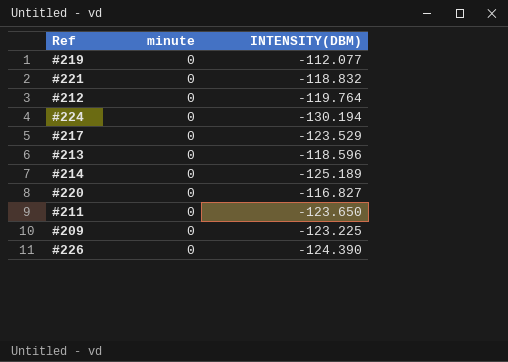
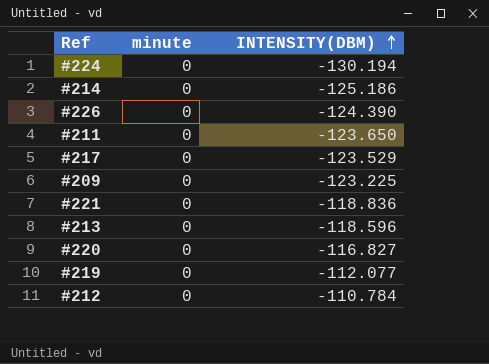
row order: none -> INTENSITY(DBM) ascending
#214 | INTENSITY(DBM): -125.189 -> -125.186
#221 | INTENSITY(DBM): -118.832 -> -118.836
#212 | INTENSITY(DBM): -119.764 -> -110.784

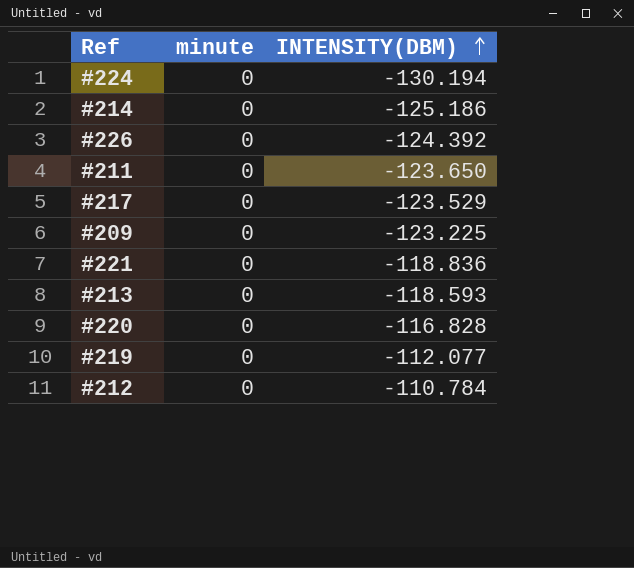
#226 | INTENSITY(DBM): -124.390 -> -124.392
#213 | INTENSITY(DBM): -118.596 -> -118.593
#220 | INTENSITY(DBM): -116.827 -> -116.828

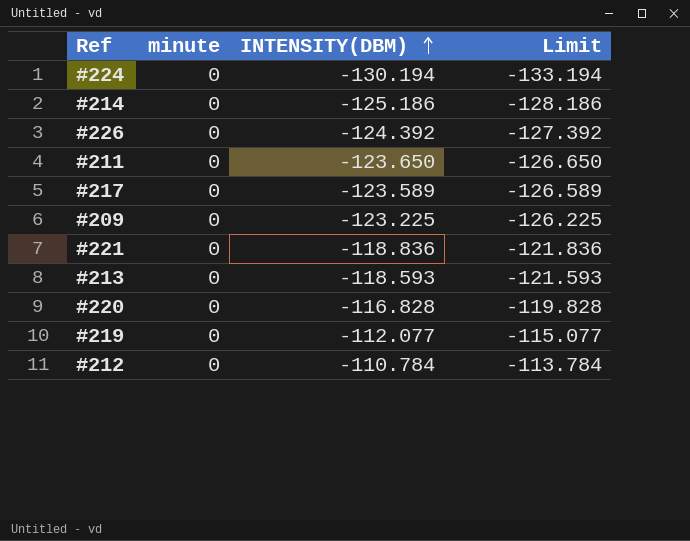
column Limit | formula: none -> [INTENSITY(DBM)] - 3
#217 | INTENSITY(DBM): -123.529 -> -123.589

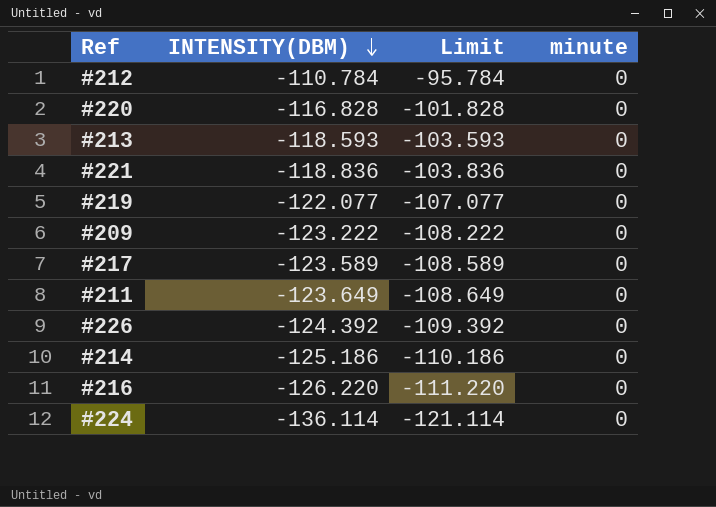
row order: INTENSITY(DBM) ascending -> INTENSITY(DBM) descending
column Limit | formula: [INTENSITY(DBM)] - 3 -> [INTENSITY(DBM)] + 15
column minute | position: 2 -> 4
#219 | INTENSITY(DBM): -112.077 -> -122.077
#209 | INTENSITY(DBM): -123.225 -> -123.222
#211 | INTENSITY(DBM): -123.650 -> -123.649
row #216: none -> -126.220 | -111.220 | 0
#224 | INTENSITY(DBM): -130.194 -> -136.114

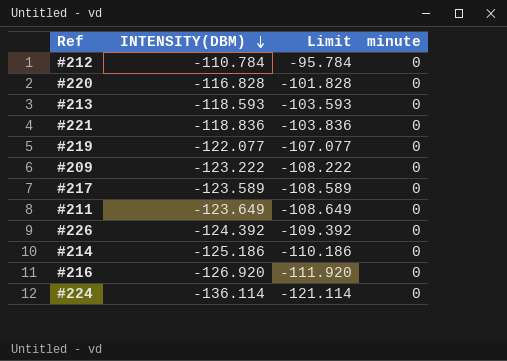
#216 | INTENSITY(DBM): -126.220 -> -126.920
#216 | Limit: -111.220 -> -111.920

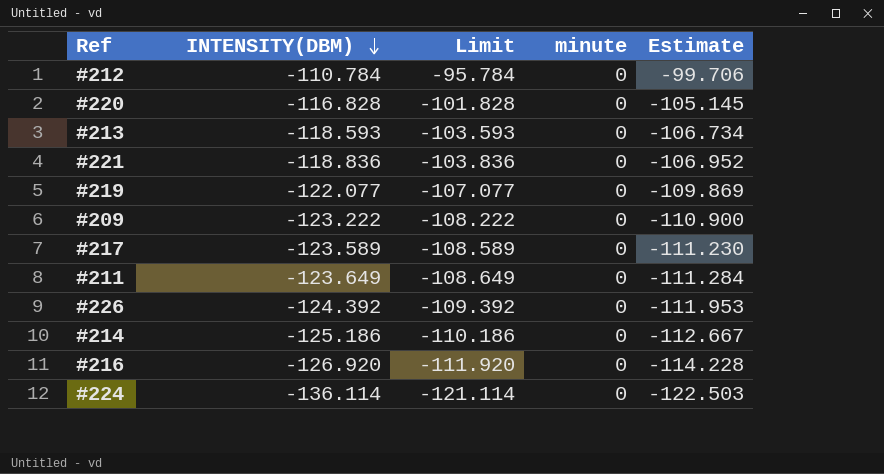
column Estimate | formula: none -> [INTENSITY(DBM)] * 0.9

